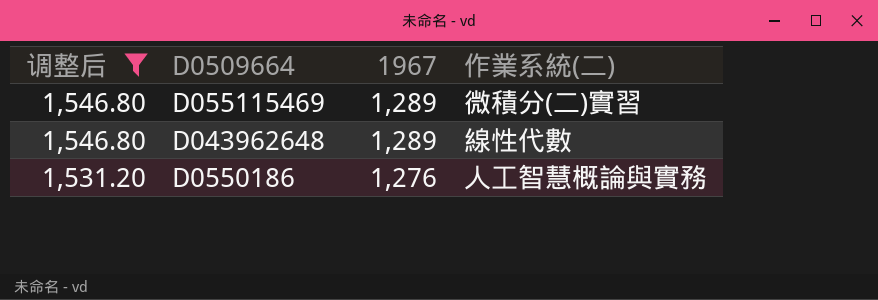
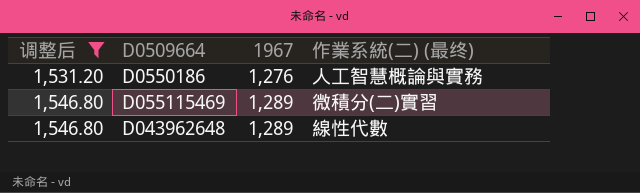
row order: 调整后 descending -> 调整后 ascending
column name: 作業系統(二) -> 作業系統(二) (最终)

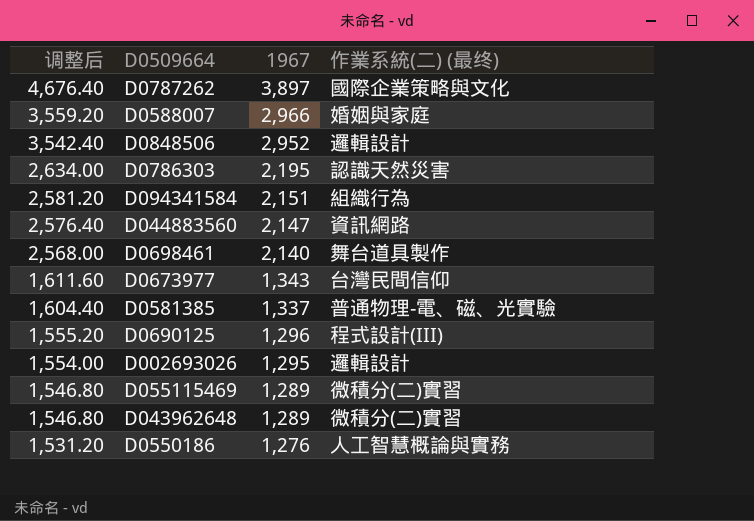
filter: 调整后 <= 1,546.80 -> none
row order: 调整后 ascending -> 调整后 descending
D043962648 | 作業系統(二) (最终): 線性代數 -> 微積分(二)實習

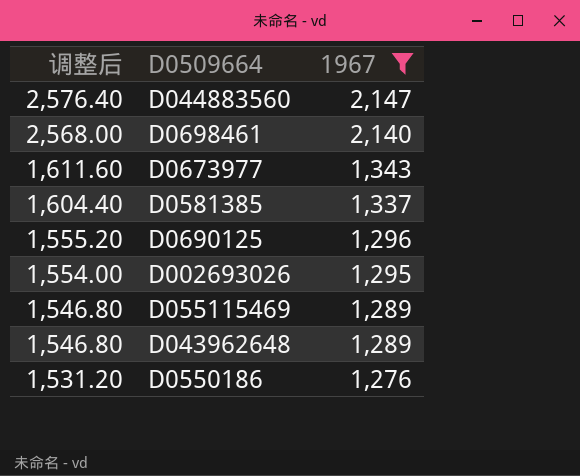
filter: none -> 1967 <= 2,147
column 作業系統(二) (最终) | position: 4 -> none

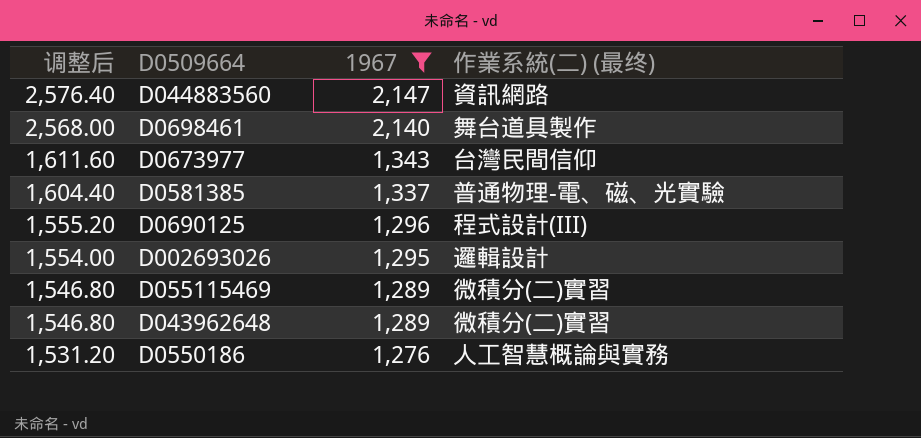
column 作業系統(二) (最终) | position: none -> 4

